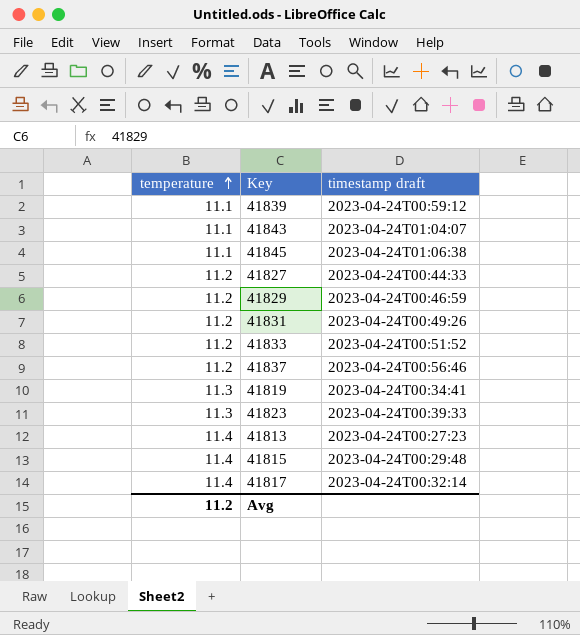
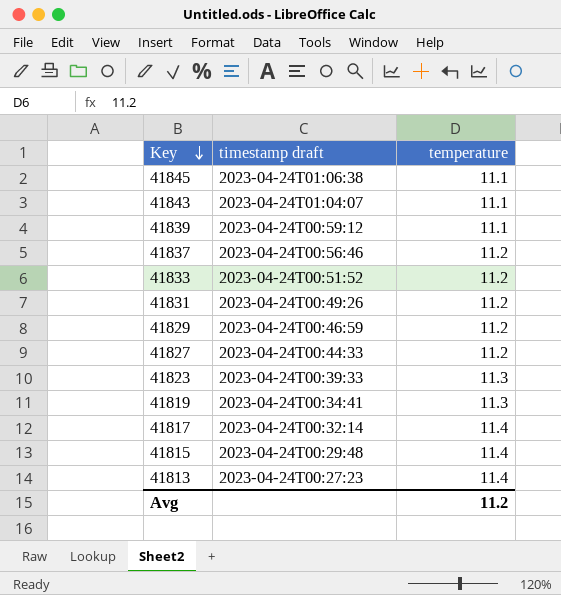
row order: temperature ascending -> Key descending
column temperature | position: 1 -> 3

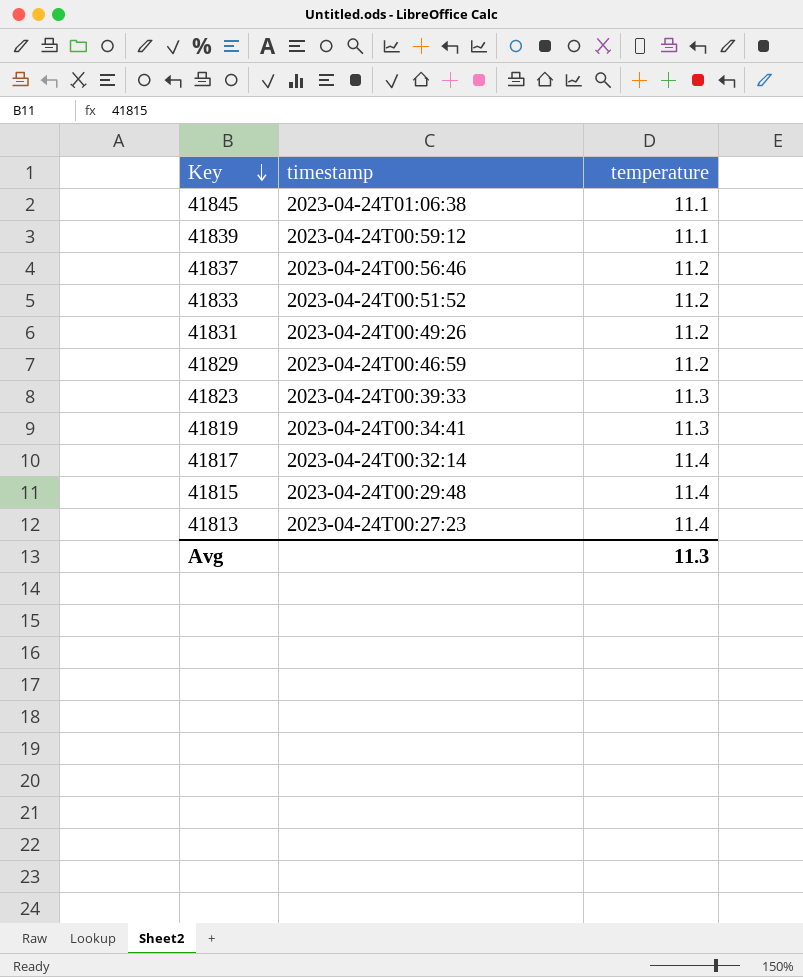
column name: timestamp draft -> timestamp
row 41843: 2023-04-24T01:04:07 | 11.1 -> none
row 41827: 2023-04-24T00:44:33 | 11.2 -> none
Avg | temperature: 11.2 -> 11.3

